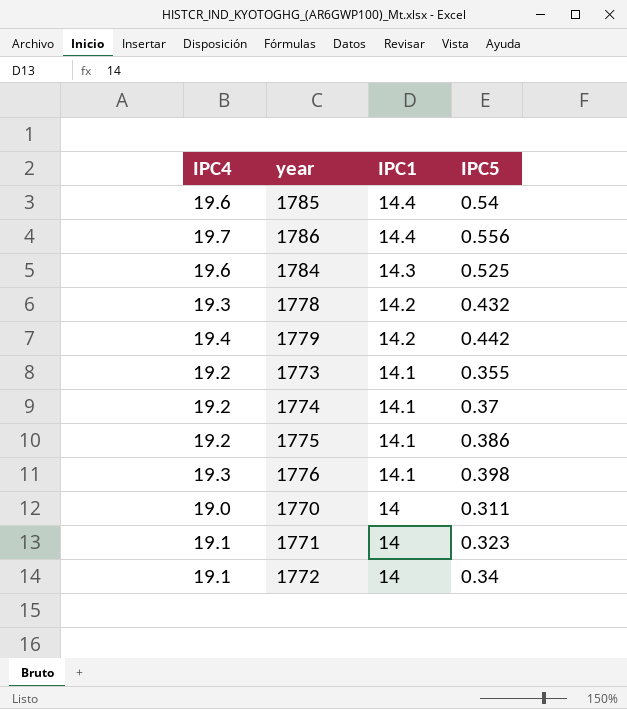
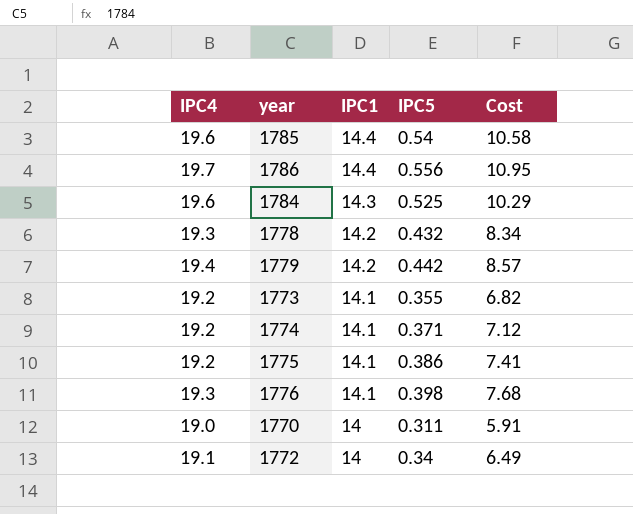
column Cost | formula: none -> [IPC4] * [IPC5]
row 1771: 19.1 | 14 | 0.323 -> none
1774 | IPC5: 0.37 -> 0.371

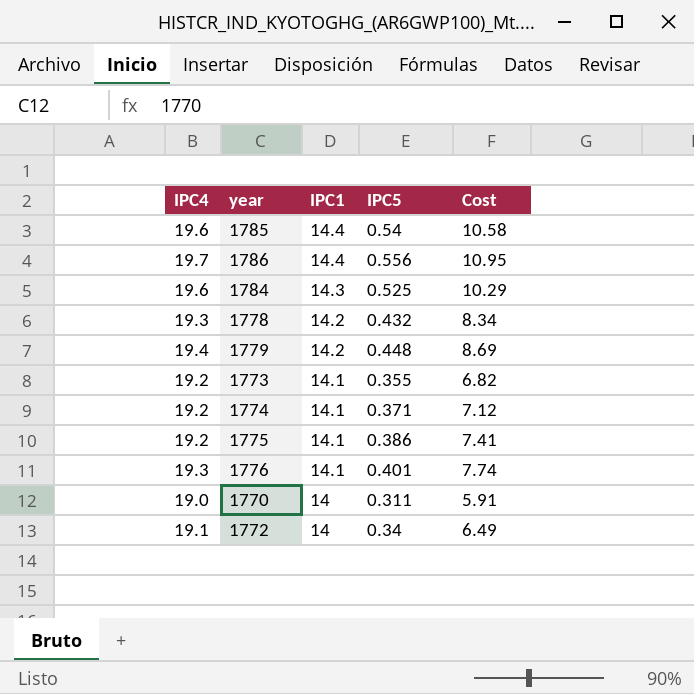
1779 | IPC5: 0.442 -> 0.448
1779 | Cost: 8.57 -> 8.69
1776 | IPC5: 0.398 -> 0.401
1776 | Cost: 7.68 -> 7.74

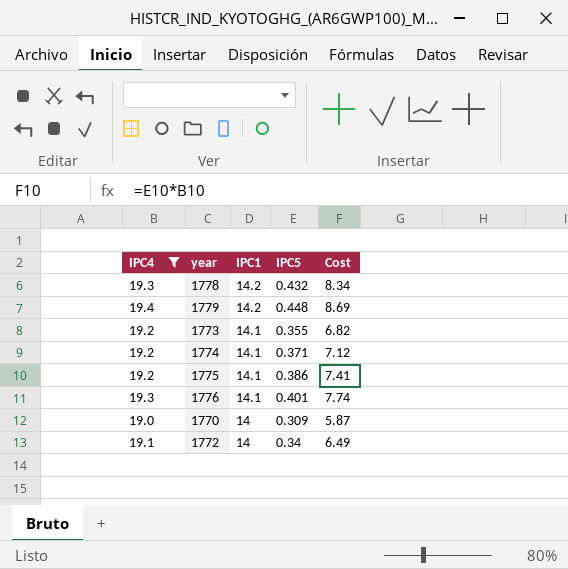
filter: none -> IPC4 <= 19.4
1770 | IPC5: 0.311 -> 0.309
1770 | Cost: 5.91 -> 5.87

